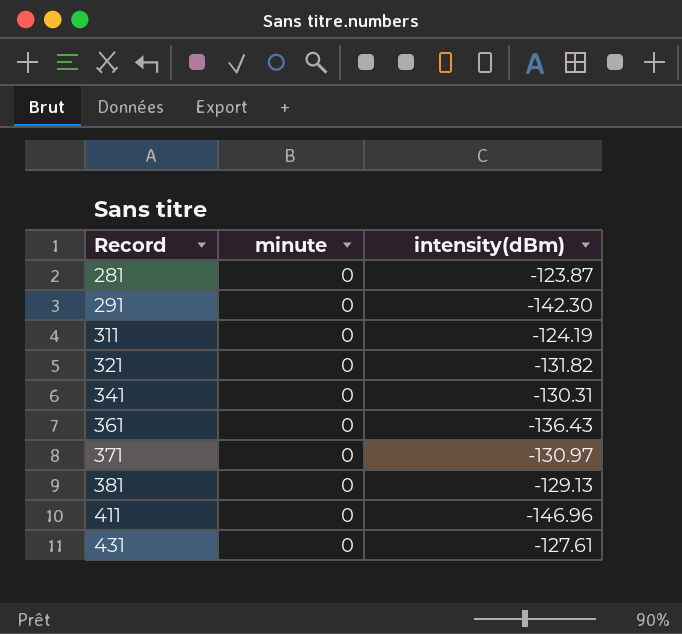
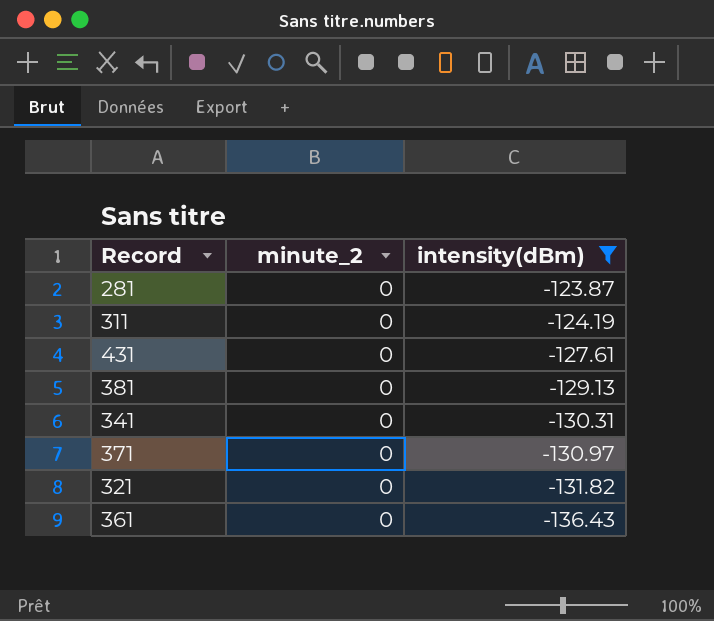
filter: none -> intensity(dBm) >= -136.43
row order: Record ascending -> intensity(dBm) descending
column name: minute -> minute_2

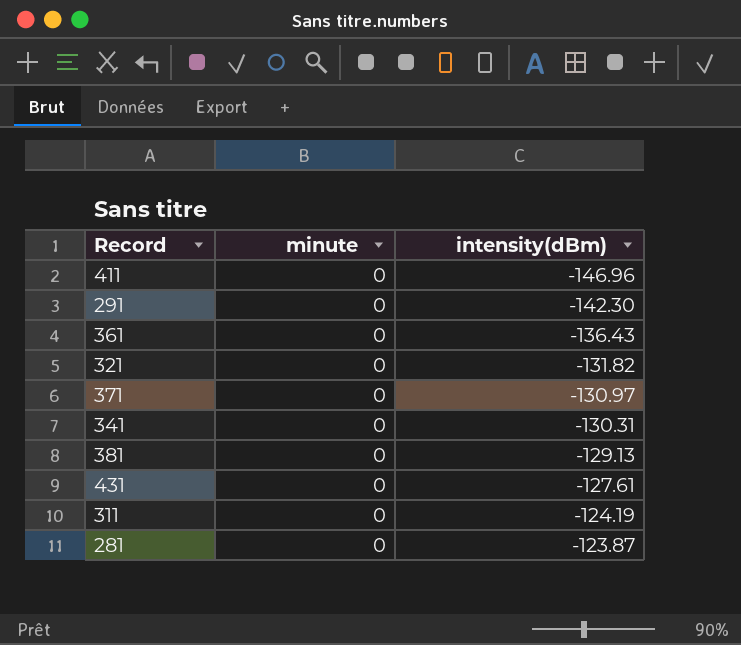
filter: intensity(dBm) >= -136.43 -> none
row order: intensity(dBm) descending -> intensity(dBm) ascending
column name: minute_2 -> minute

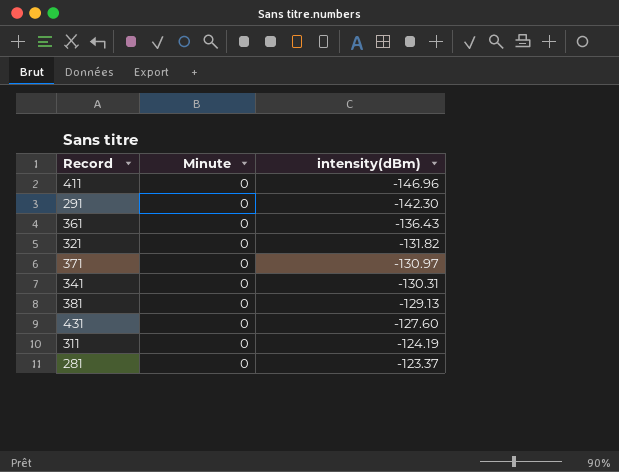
column name: minute -> Minute
431 | intensity(dBm): -127.61 -> -127.60
281 | intensity(dBm): -123.87 -> -123.37

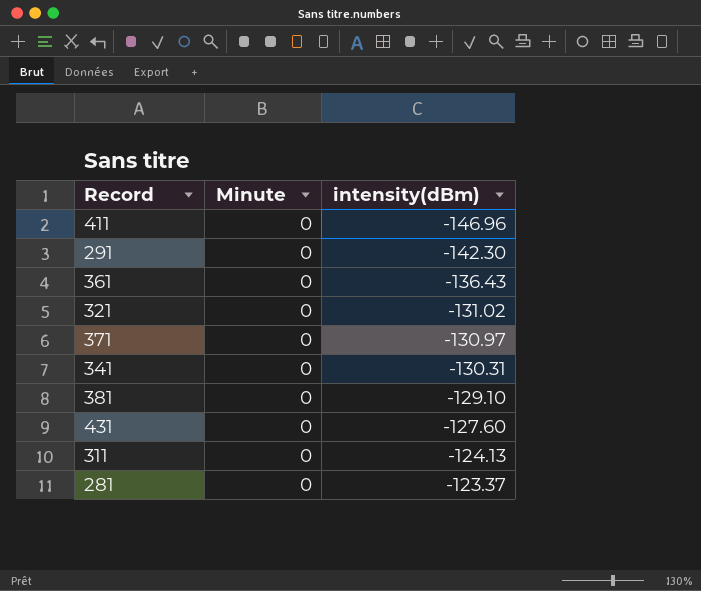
321 | intensity(dBm): -131.82 -> -131.02
381 | intensity(dBm): -129.13 -> -129.10
311 | intensity(dBm): -124.19 -> -124.13

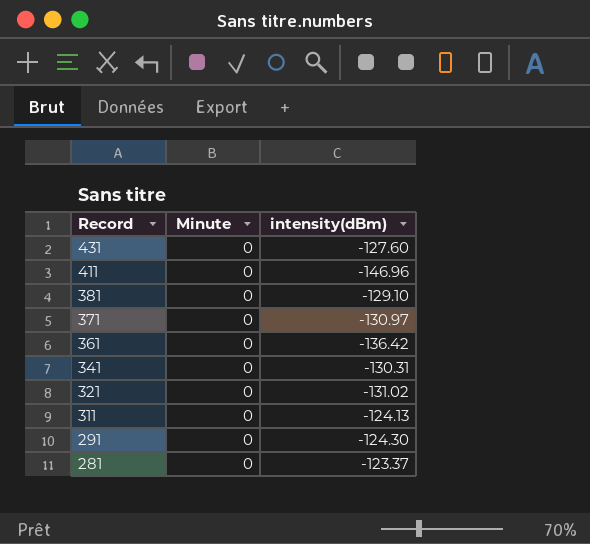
row order: intensity(dBm) ascending -> Record descending
361 | intensity(dBm): -136.43 -> -136.42
291 | intensity(dBm): -142.30 -> -124.30

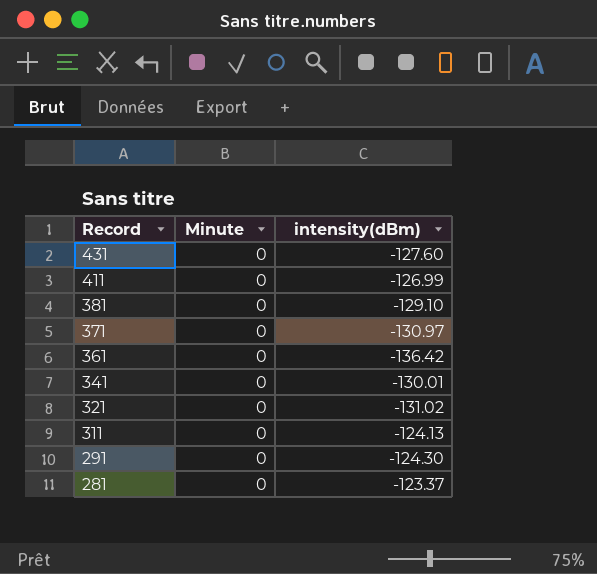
411 | intensity(dBm): -146.96 -> -126.99
341 | intensity(dBm): -130.31 -> -130.01

